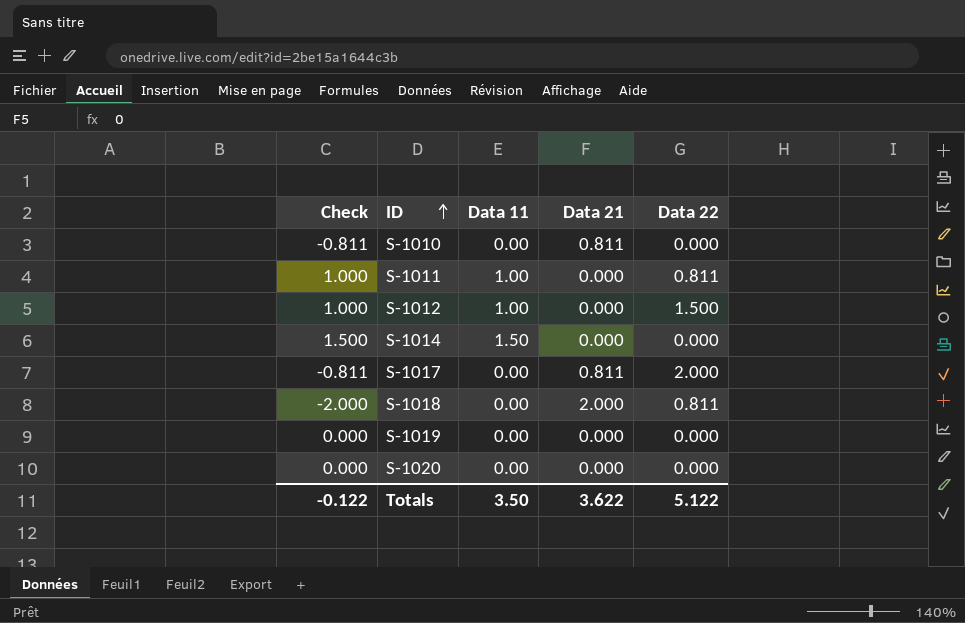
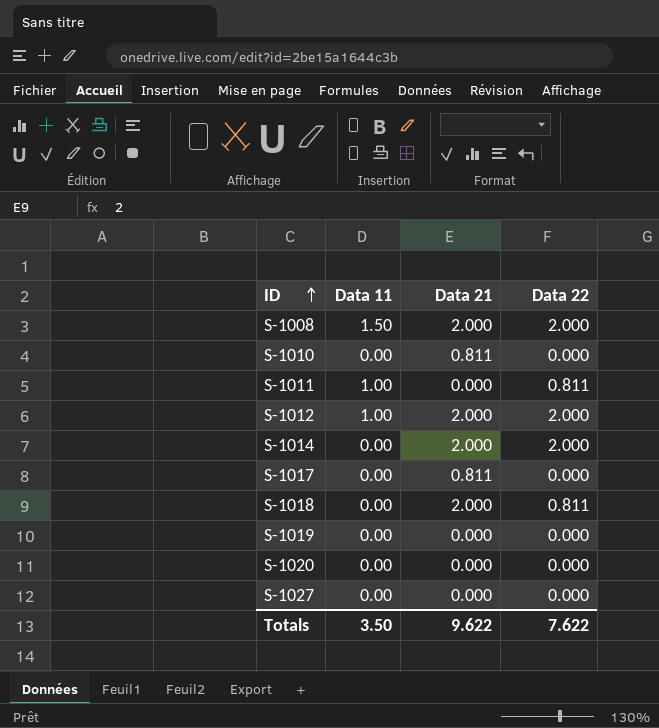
column Check | formula: [Data 11] - [Data 21] -> none
row S-1008: none -> 1.50 | 2.000 | 2.000
S-1012 | Data 21: 0.000 -> 2.000
S-1012 | Data 22: 1.500 -> 2.000
S-1014 | Data 11: 1.50 -> 0.00
S-1014 | Data 21: 0.000 -> 2.000
S-1014 | Data 22: 0.000 -> 2.000
S-1017 | Data 22: 2.000 -> 0.000
row S-1027: none -> 0.00 | 0.000 | 0.000
Totals | Data 21: 3.622 -> 9.622
Totals | Data 22: 5.122 -> 7.622

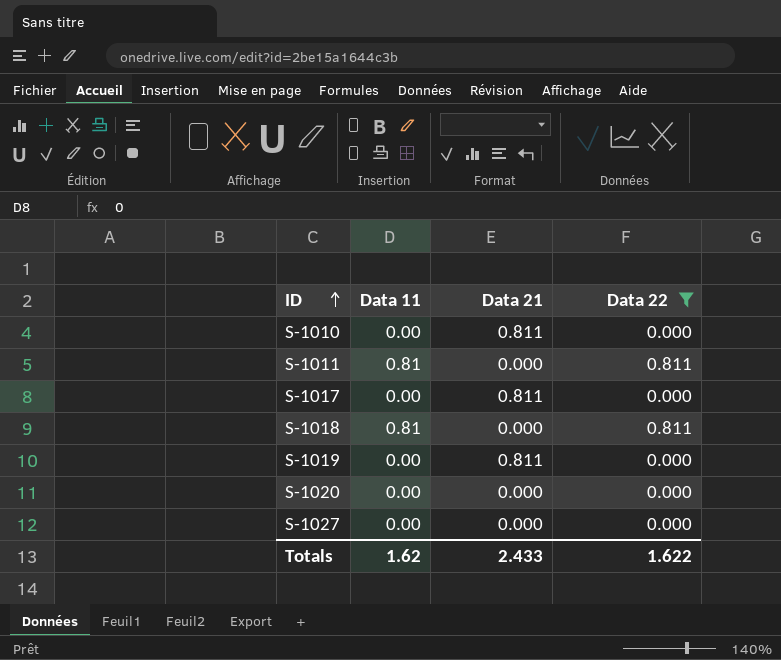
filter: none -> Data 22 != 2.000
S-1011 | Data 11: 1.00 -> 0.81
S-1018 | Data 11: 0.00 -> 0.81
S-1018 | Data 21: 2.000 -> 0.000
S-1019 | Data 21: 0.000 -> 0.811
Totals | Data 11: 3.50 -> 1.62
Totals | Data 21: 9.622 -> 2.433
Totals | Data 22: 7.622 -> 1.622

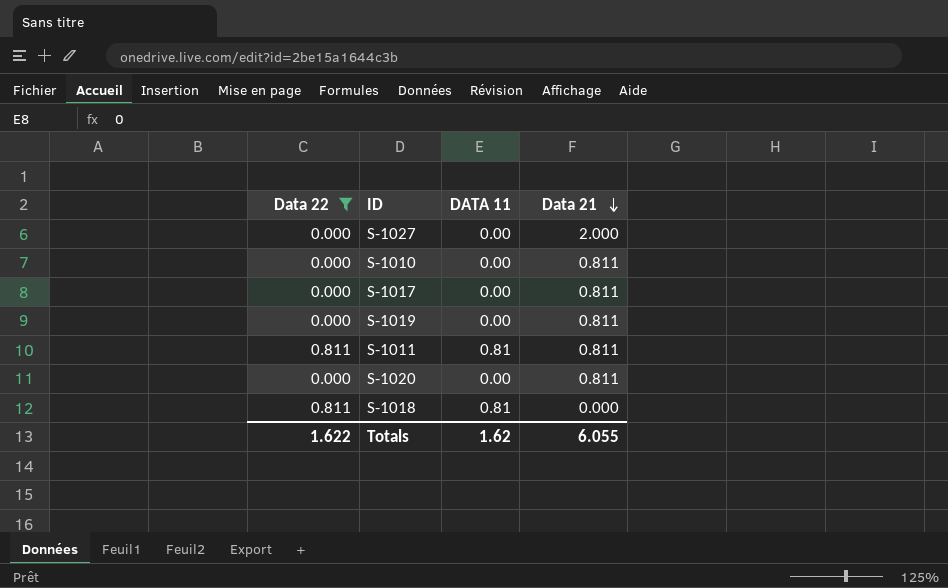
row order: ID ascending -> Data 21 descending
column Data 22 | position: 4 -> 1
column name: Data 11 -> DATA 11
S-1027 | Data 21: 0.000 -> 2.000
S-1011 | Data 21: 0.000 -> 0.811
S-1020 | Data 21: 0.000 -> 0.811
Totals | Data 21: 2.433 -> 6.055

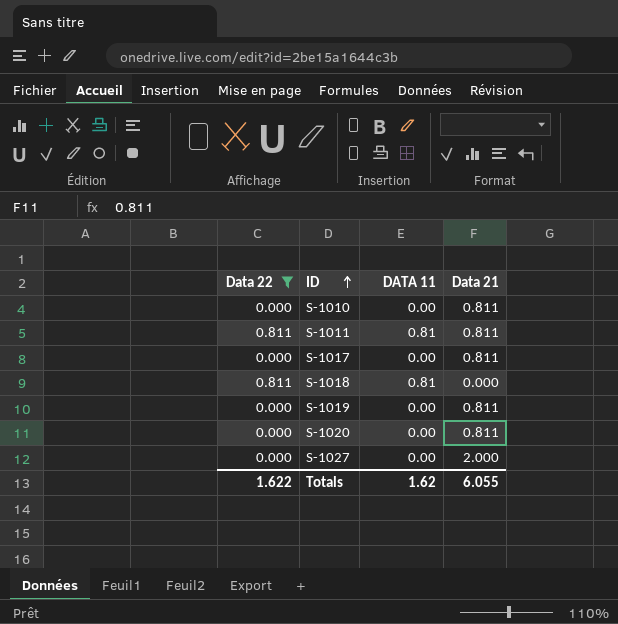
row order: Data 21 descending -> ID ascending

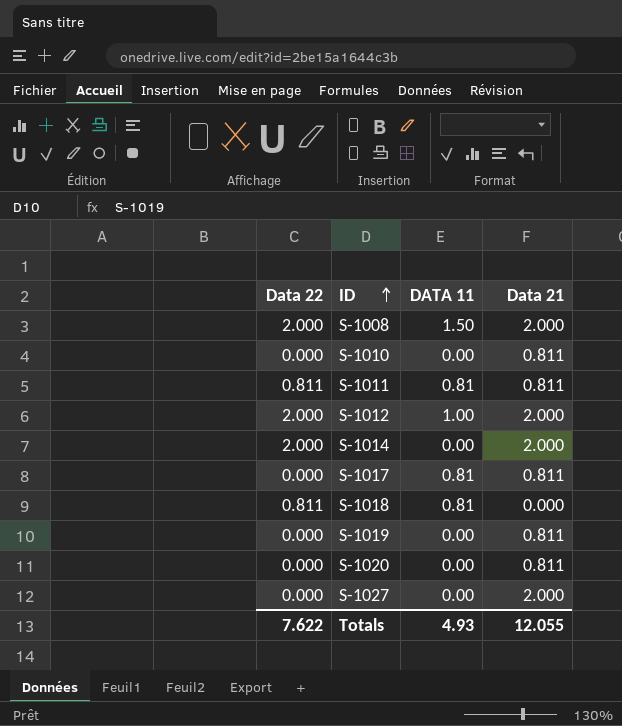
filter: Data 22 != 2.000 -> none
S-1017 | DATA 11: 0.00 -> 0.81
Totals | Data 22: 1.622 -> 7.622
Totals | DATA 11: 1.62 -> 4.93
Totals | Data 21: 6.055 -> 12.055

